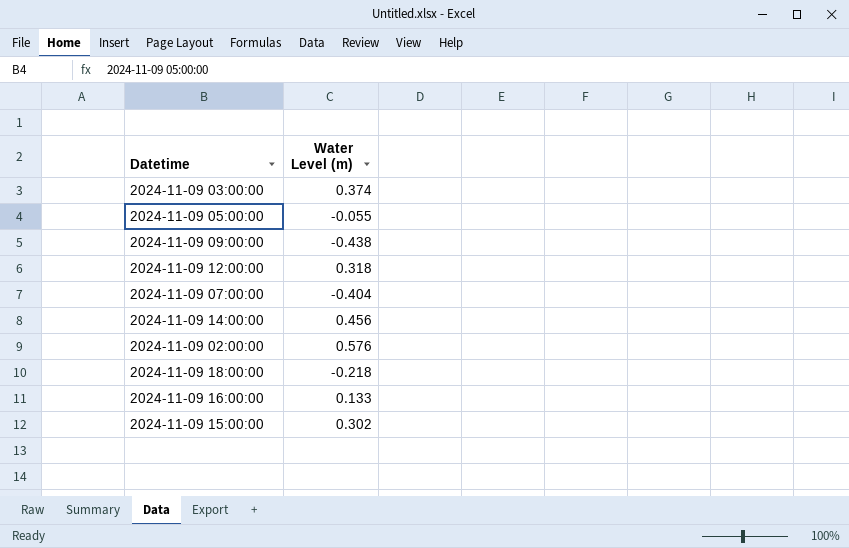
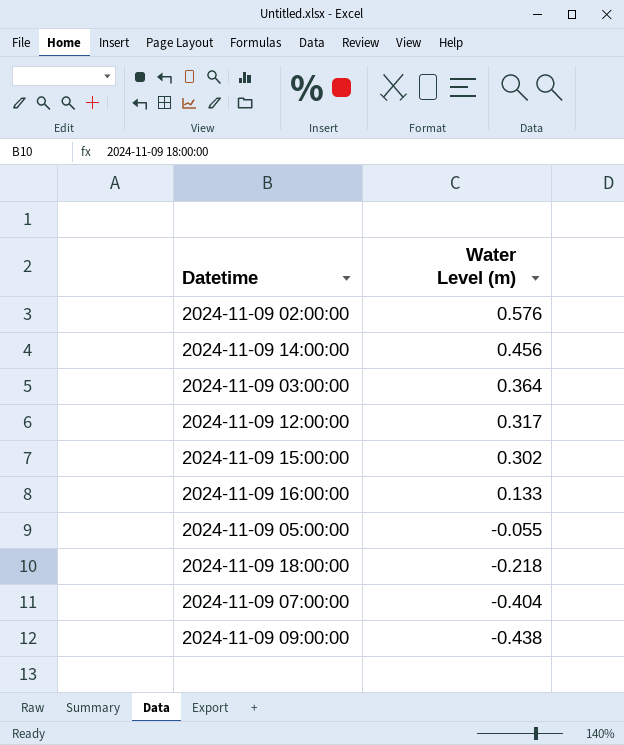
row order: none -> Water Level (m) descending
2024-11-09 03:00:00 | Water Level (m): 0.374 -> 0.364
2024-11-09 12:00:00 | Water Level (m): 0.318 -> 0.317

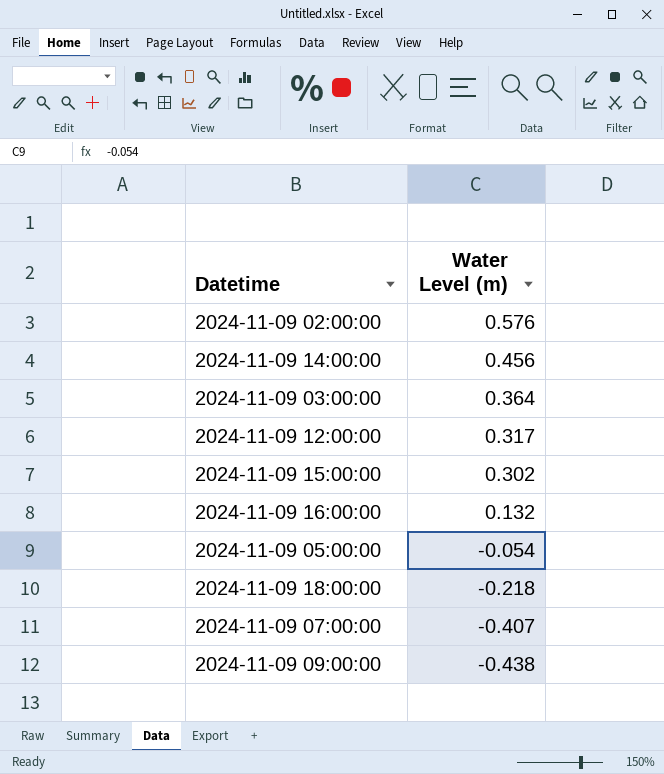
2024-11-09 16:00:00 | Water Level (m): 0.133 -> 0.132
2024-11-09 05:00:00 | Water Level (m): -0.055 -> -0.054
2024-11-09 07:00:00 | Water Level (m): -0.404 -> -0.407

